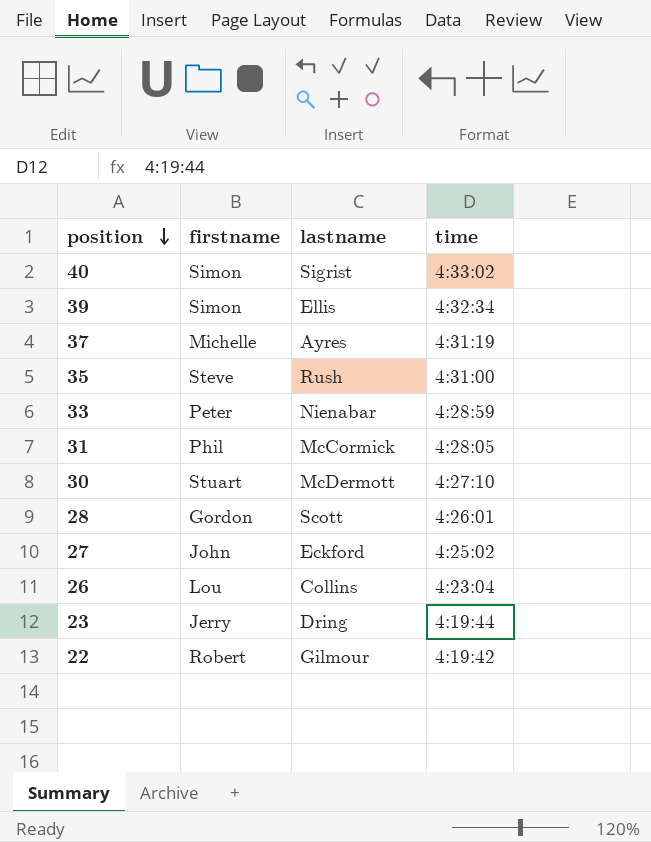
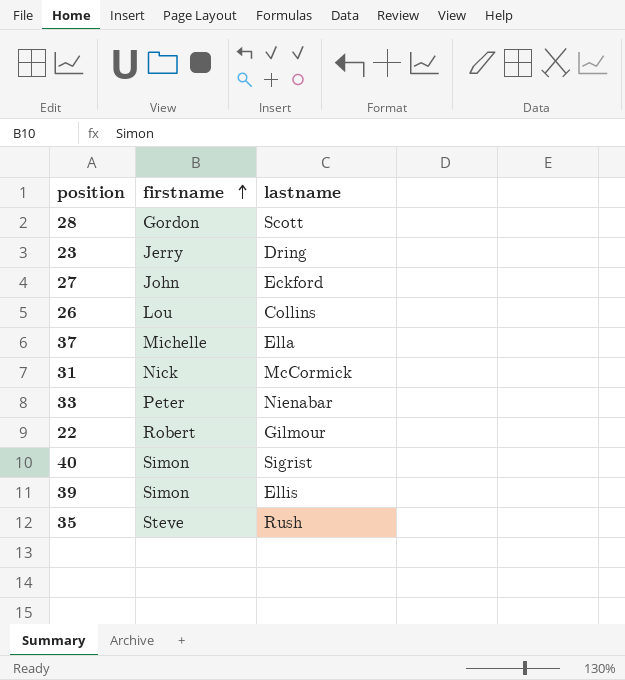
row order: position descending -> firstname ascending
column time | position: 4 -> none
row 30: Stuart | McDermott | 4:27:10 -> none
37 | lastname: Ayres -> Ella
31 | firstname: Phil -> Nick

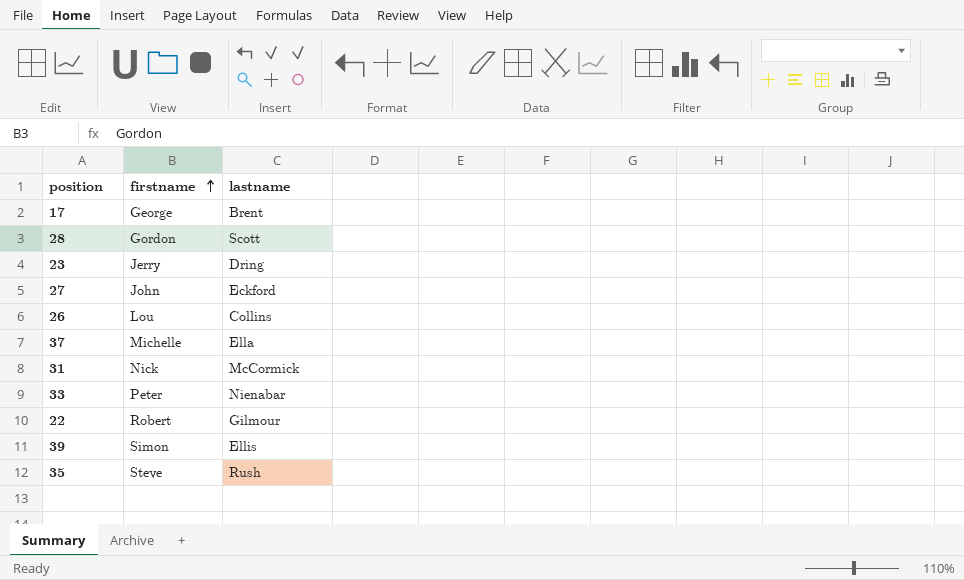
row 40: Simon | Sigrist -> none
row 17: none -> George | Brent

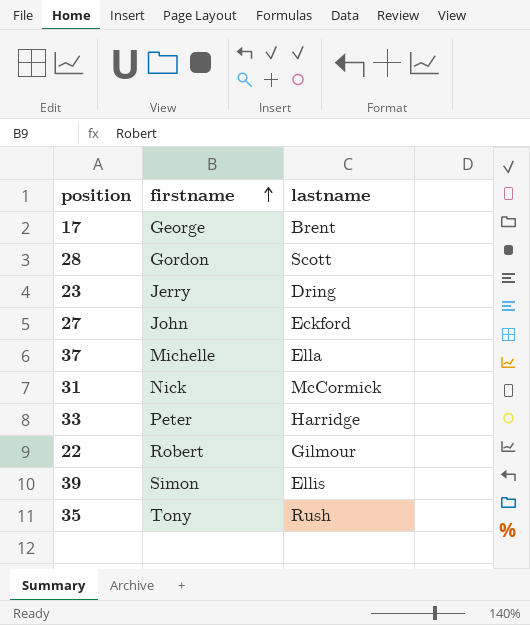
row 26: Lou | Collins -> none
33 | lastname: Nienabar -> Harridge
35 | firstname: Steve -> Tony

